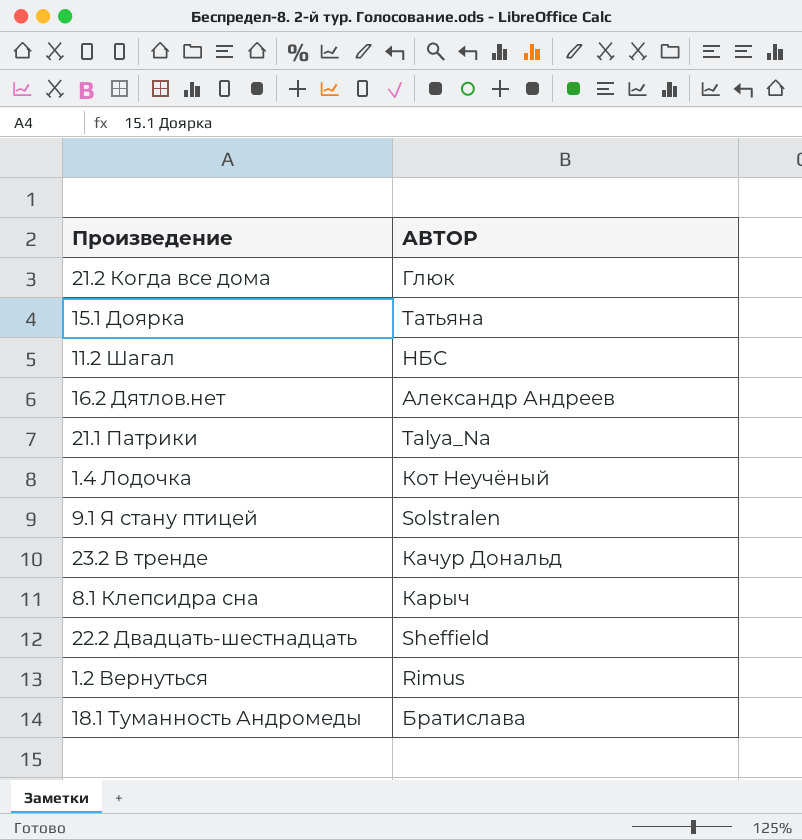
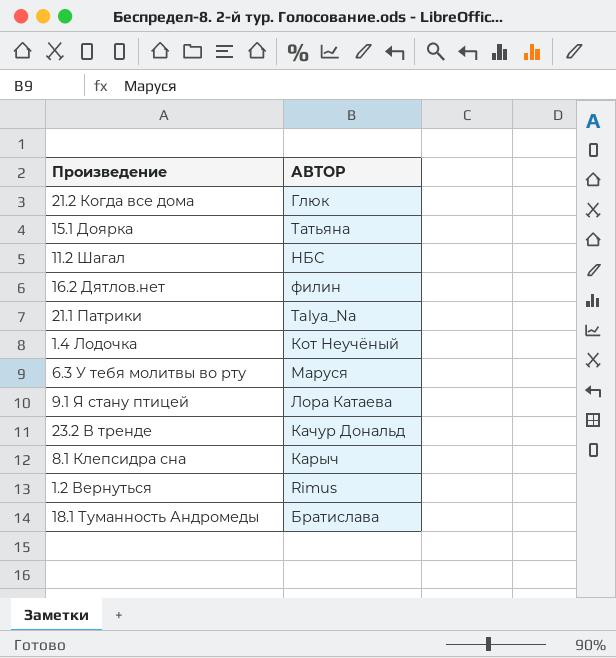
row 22.2 Двадцать-шестнадцать: Sheffield -> none
16.2 Дятлов.нет | АВТОР: Александр Андреев -> филин
row 6.3 У тебя молитвы во рту: none -> Маруся
9.1 Я стану птицей | АВТОР: Solstralen -> Лора Катаева

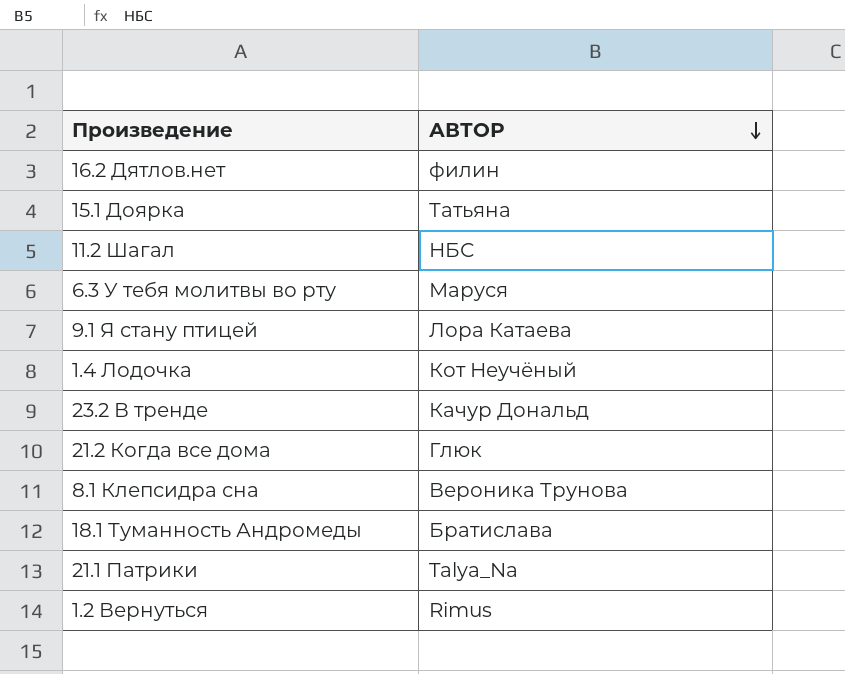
row order: none -> АВТОР descending
8.1 Клепсидра сна | АВТОР: Карыч -> Вероника Трунова

